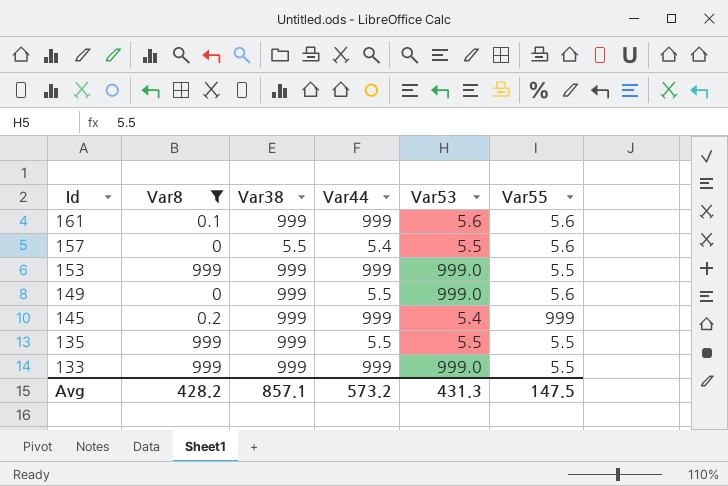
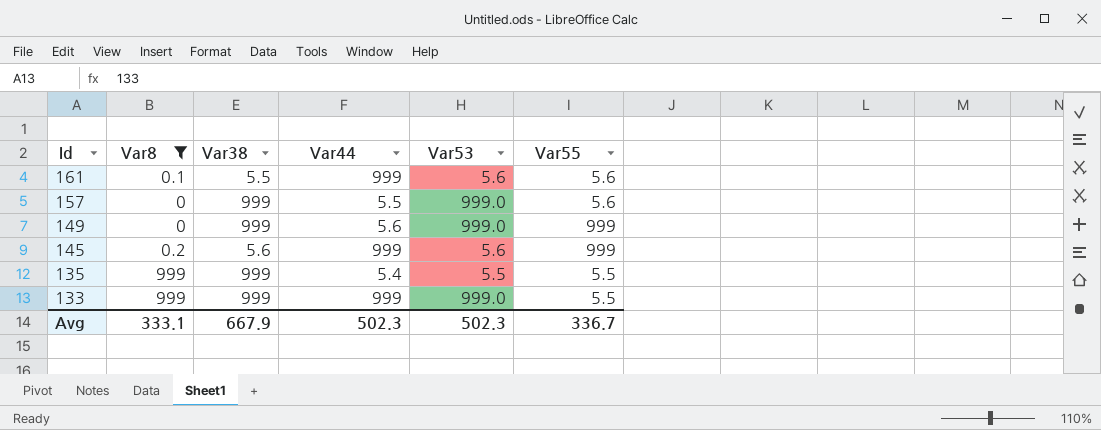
row 153: 999 | 999 | 999 | 999.0 | 5.5 -> none
161 | Var38: 999 -> 5.5
157 | Var38: 5.5 -> 999
157 | Var44: 5.4 -> 5.5
157 | Var53: 5.5 -> 999.0
149 | Var44: 5.5 -> 5.6
149 | Var55: 5.6 -> 999
145 | Var38: 999 -> 5.6
145 | Var53: 5.4 -> 5.6
135 | Var44: 5.5 -> 5.4
Avg | Var8: 428.2 -> 333.1
Avg | Var38: 857.1 -> 667.9
Avg | Var44: 573.2 -> 502.3
Avg | Var53: 431.3 -> 502.3
Avg | Var55: 147.5 -> 336.7

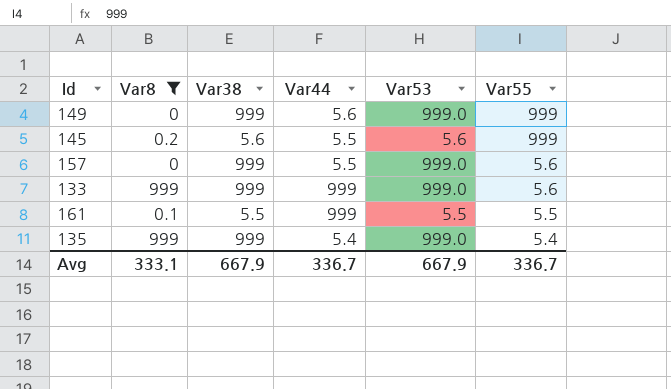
row order: Id descending -> Var55 descending
145 | Var44: 999 -> 5.5
133 | Var55: 5.5 -> 5.6
161 | Var53: 5.6 -> 5.5
161 | Var55: 5.6 -> 5.5
135 | Var53: 5.5 -> 999.0
135 | Var55: 5.5 -> 5.4
Avg | Var44: 502.3 -> 336.7
Avg | Var53: 502.3 -> 667.9

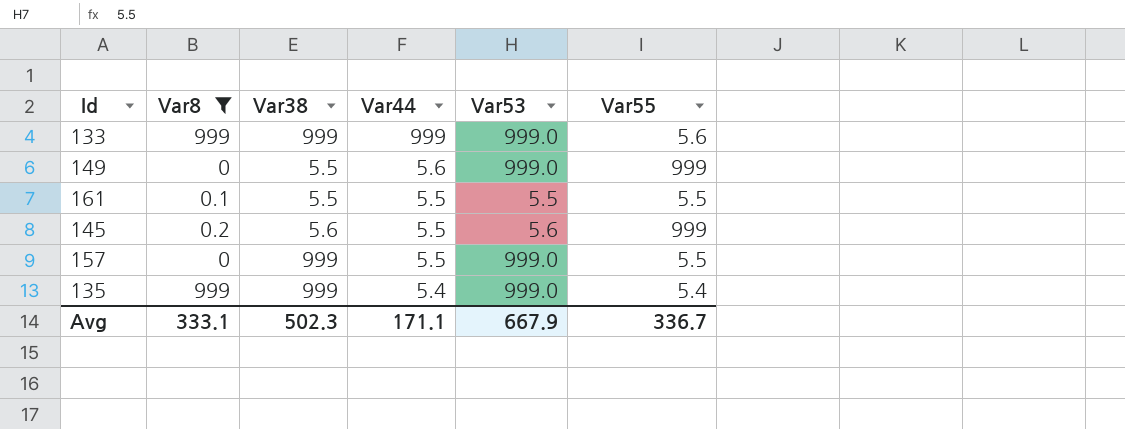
row order: Var55 descending -> Var44 descending
149 | Var38: 999 -> 5.5
161 | Var44: 999 -> 5.5
157 | Var55: 5.6 -> 5.5
Avg | Var38: 667.9 -> 502.3
Avg | Var44: 336.7 -> 171.1

